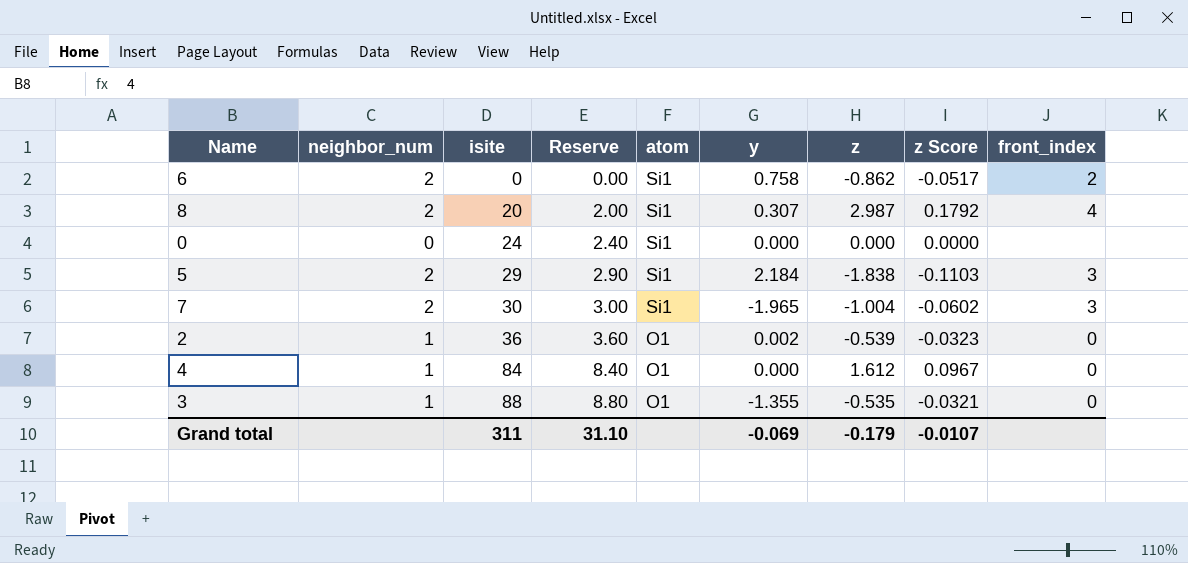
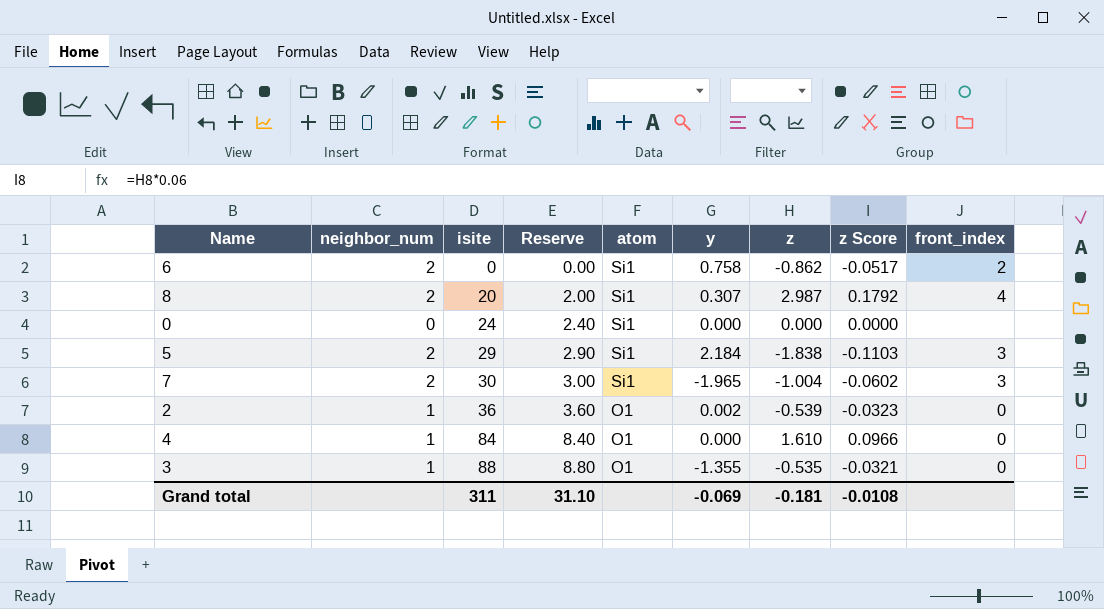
4 | z: 1.612 -> 1.610
4 | z Score: 0.0967 -> 0.0966
Grand total | z: -0.179 -> -0.181
Grand total | z Score: -0.0107 -> -0.0108

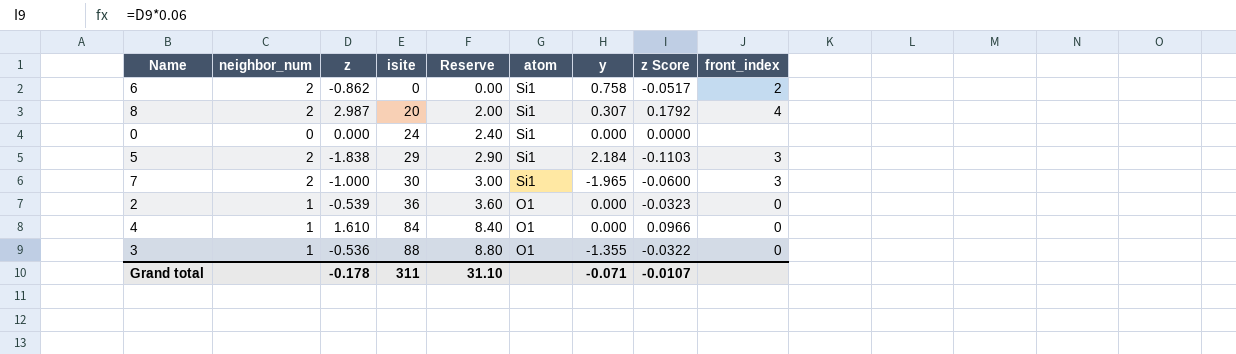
column z | position: 7 -> 3
7 | z: -1.004 -> -1.000
7 | z Score: -0.0602 -> -0.0600
2 | y: 0.002 -> 0.000
3 | z: -0.535 -> -0.536
3 | z Score: -0.0321 -> -0.0322
Grand total | z: -0.181 -> -0.178
Grand total | y: -0.069 -> -0.071
Grand total | z Score: -0.0108 -> -0.0107

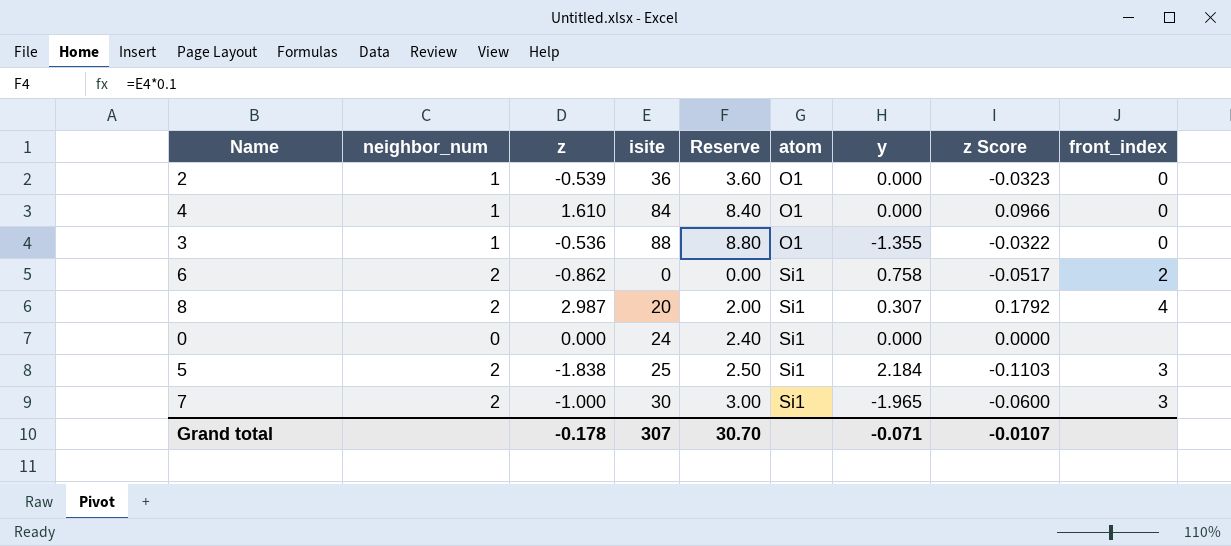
row order: isite ascending -> atom ascending
5 | isite: 29 -> 25
5 | Reserve: 2.90 -> 2.50
Grand total | isite: 311 -> 307
Grand total | Reserve: 31.10 -> 30.70

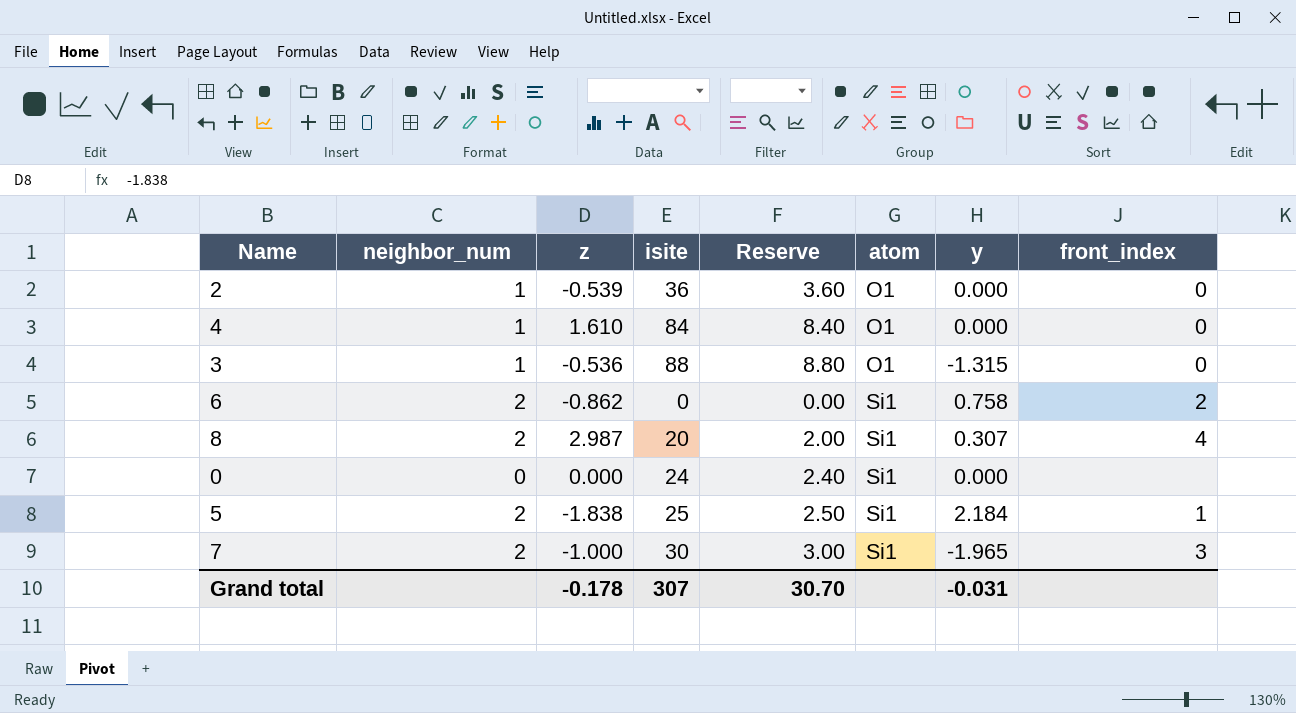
column z Score | formula: [z] * 0.06 -> none
3 | y: -1.355 -> -1.315
5 | front_index: 3 -> 1
Grand total | y: -0.071 -> -0.031

